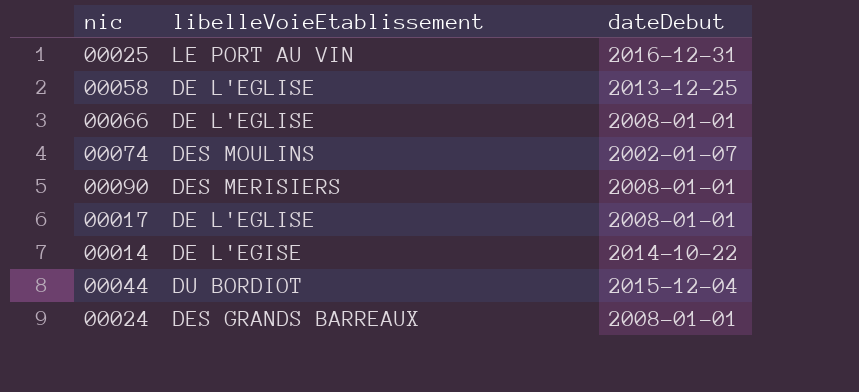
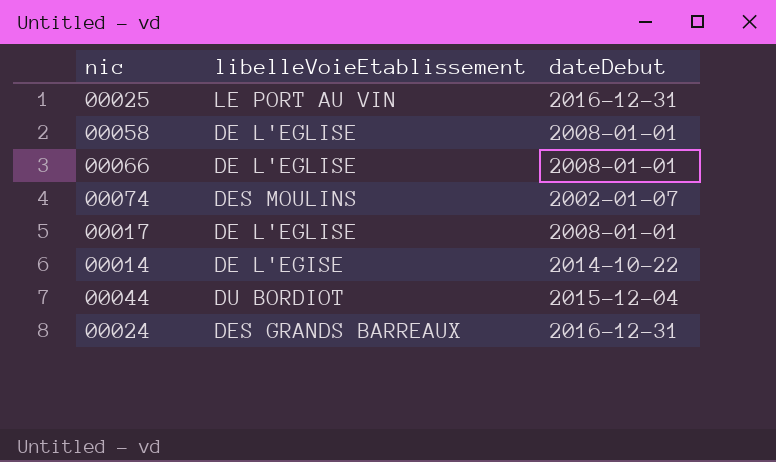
row 00090: DES MERISIERS | 2008-01-01 -> none
00058 | dateDebut: 2013-12-25 -> 2008-01-01
00024 | dateDebut: 2008-01-01 -> 2016-12-31

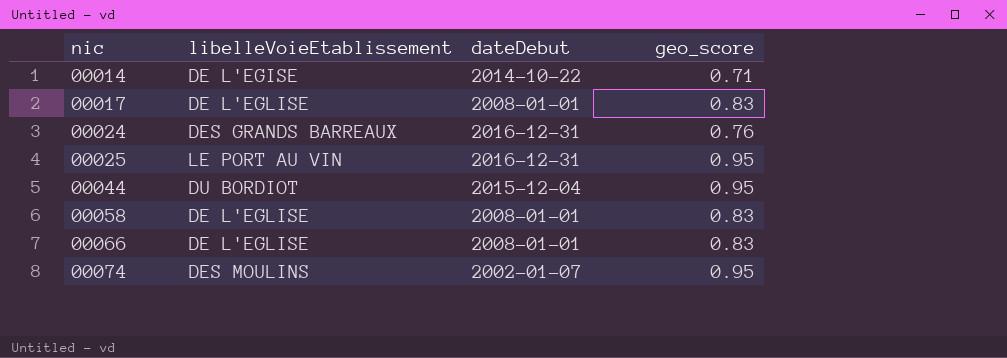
row order: none -> nic ascending
column geo_score | position: none -> 4

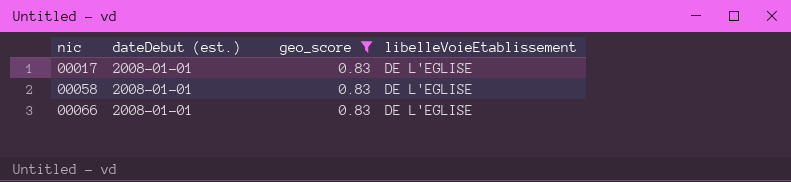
filter: none -> geo_score = 0.83
column name: dateDebut -> dateDebut (est.)
column libelleVoieEtablissement | position: 2 -> 4

